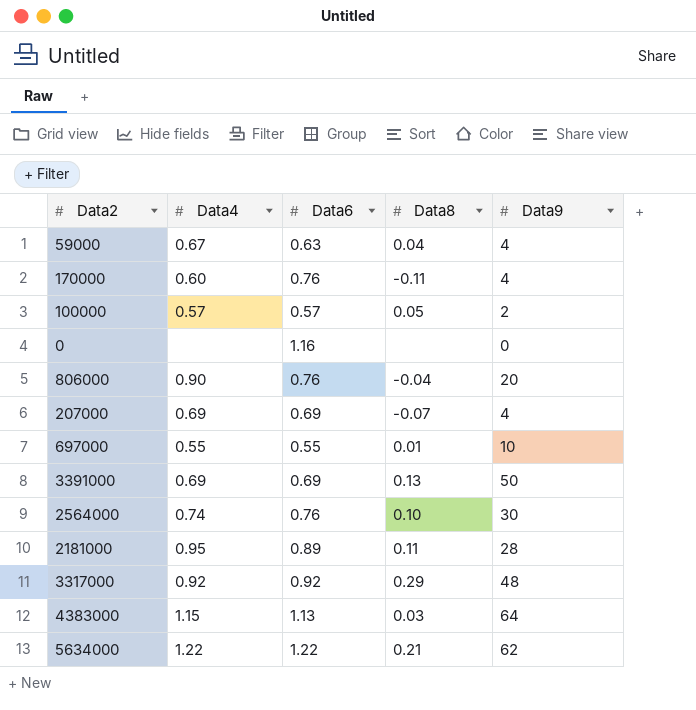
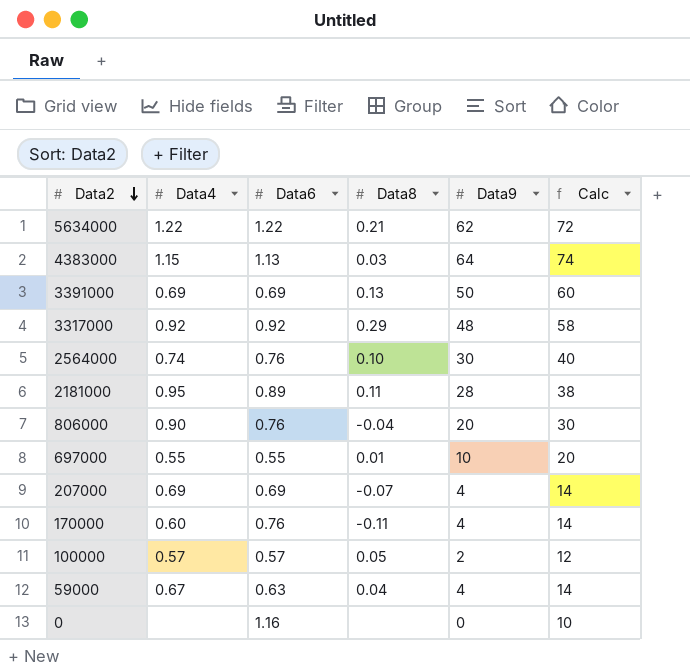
row order: none -> Data2 descending
column Calc | formula: none -> [Data9] + 10

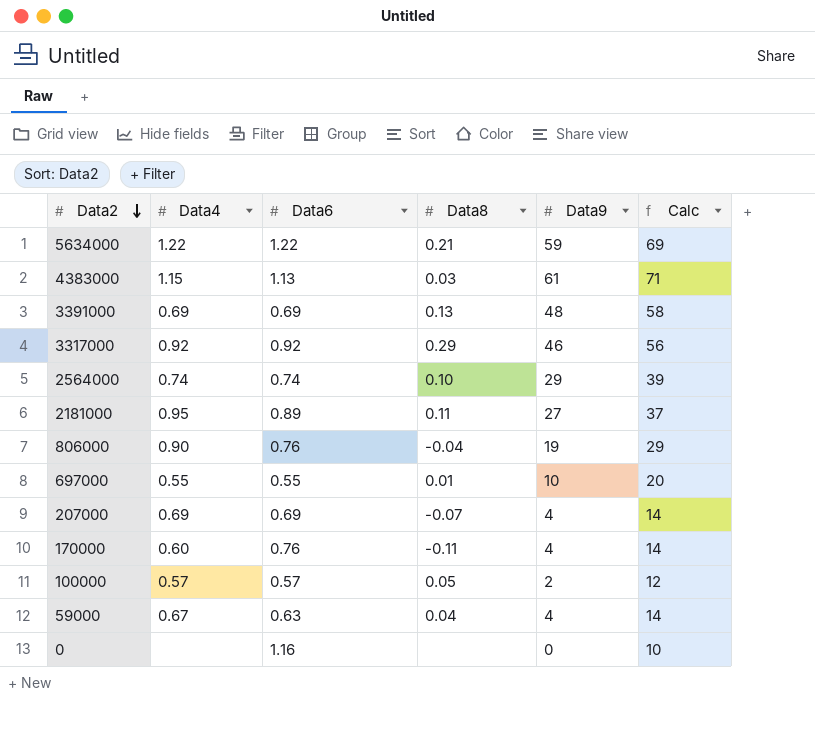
5634000 | Data9: 62 -> 59
5634000 | Calc: 72 -> 69
4383000 | Data9: 64 -> 61
4383000 | Calc: 74 -> 71
3391000 | Data9: 50 -> 48
3391000 | Calc: 60 -> 58
3317000 | Data9: 48 -> 46
3317000 | Calc: 58 -> 56
2564000 | Data6: 0.76 -> 0.74
2564000 | Data9: 30 -> 29
2564000 | Calc: 40 -> 39
2181000 | Data9: 28 -> 27
2181000 | Calc: 38 -> 37
806000 | Data9: 20 -> 19
806000 | Calc: 30 -> 29

